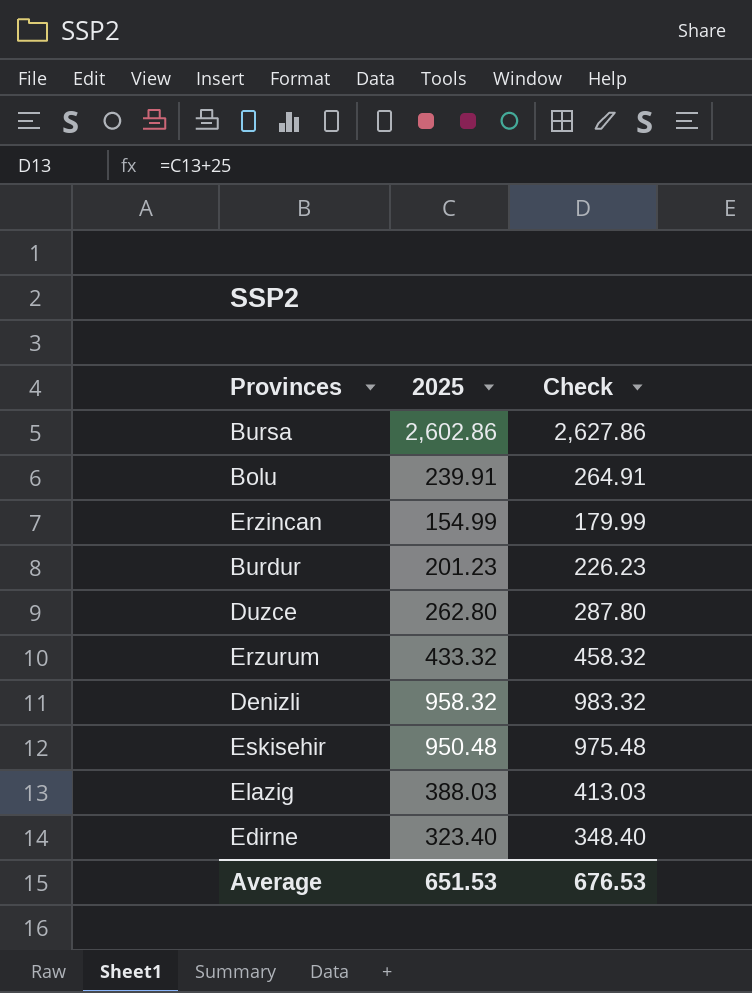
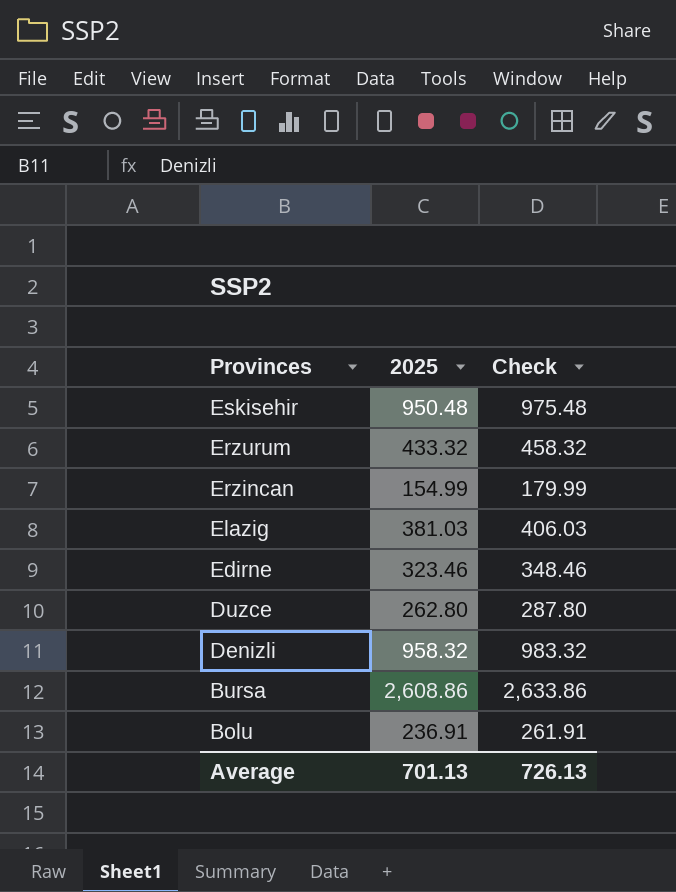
row order: none -> Provinces descending
row Burdur: 201.23 | 226.23 -> none
Elazig | 2025: 388.03 -> 381.03
Elazig | Check: 413.03 -> 406.03
Edirne | 2025: 323.40 -> 323.46
Edirne | Check: 348.40 -> 348.46
Bursa | 2025: 2,602.86 -> 2,608.86
Bursa | Check: 2,627.86 -> 2,633.86
Bolu | 2025: 239.91 -> 236.91
Bolu | Check: 264.91 -> 261.91
Average | 2025: 651.53 -> 701.13
Average | Check: 676.53 -> 726.13

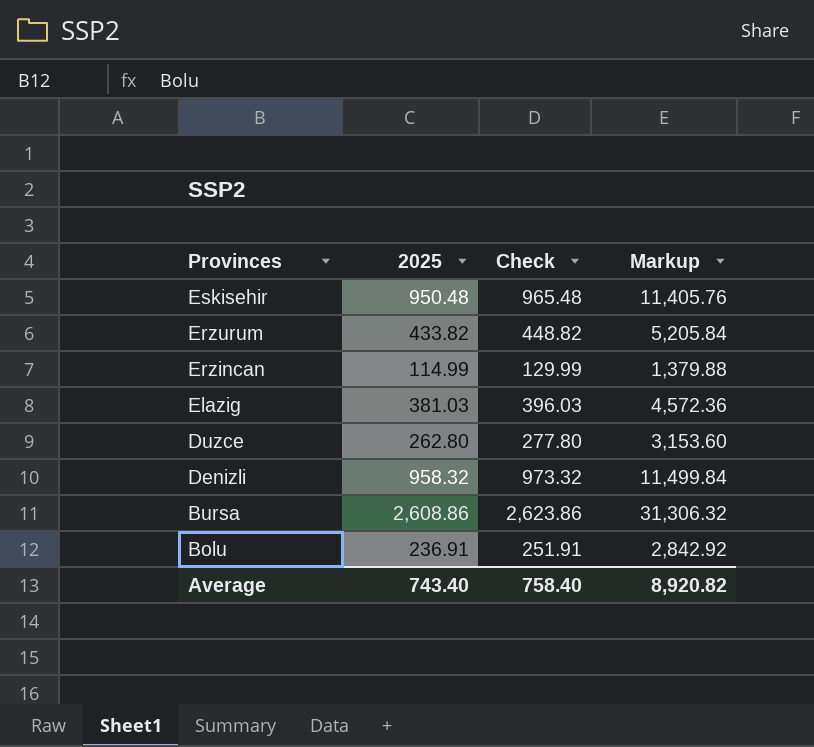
column Check | formula: [2025] + 25 -> [2025] + 15
column Markup | formula: none -> [2025] * 12
row Edirne: 323.46 | 348.46 -> none
Erzurum | 2025: 433.32 -> 433.82
Erzincan | 2025: 154.99 -> 114.99
Average | 2025: 701.13 -> 743.40
Average | Check: 726.13 -> 758.40

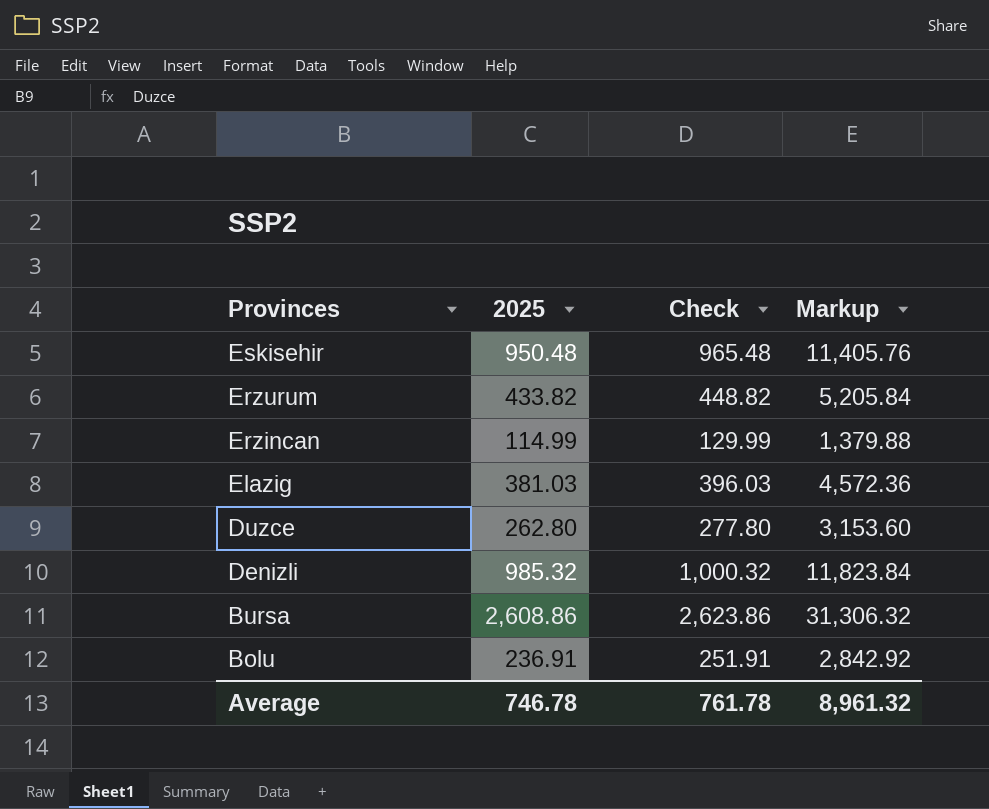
Denizli | 2025: 958.32 -> 985.32
Denizli | Check: 973.32 -> 1,000.32
Denizli | Markup: 11,499.84 -> 11,823.84
Average | 2025: 743.40 -> 746.78
Average | Check: 758.40 -> 761.78
Average | Markup: 8,920.82 -> 8,961.32

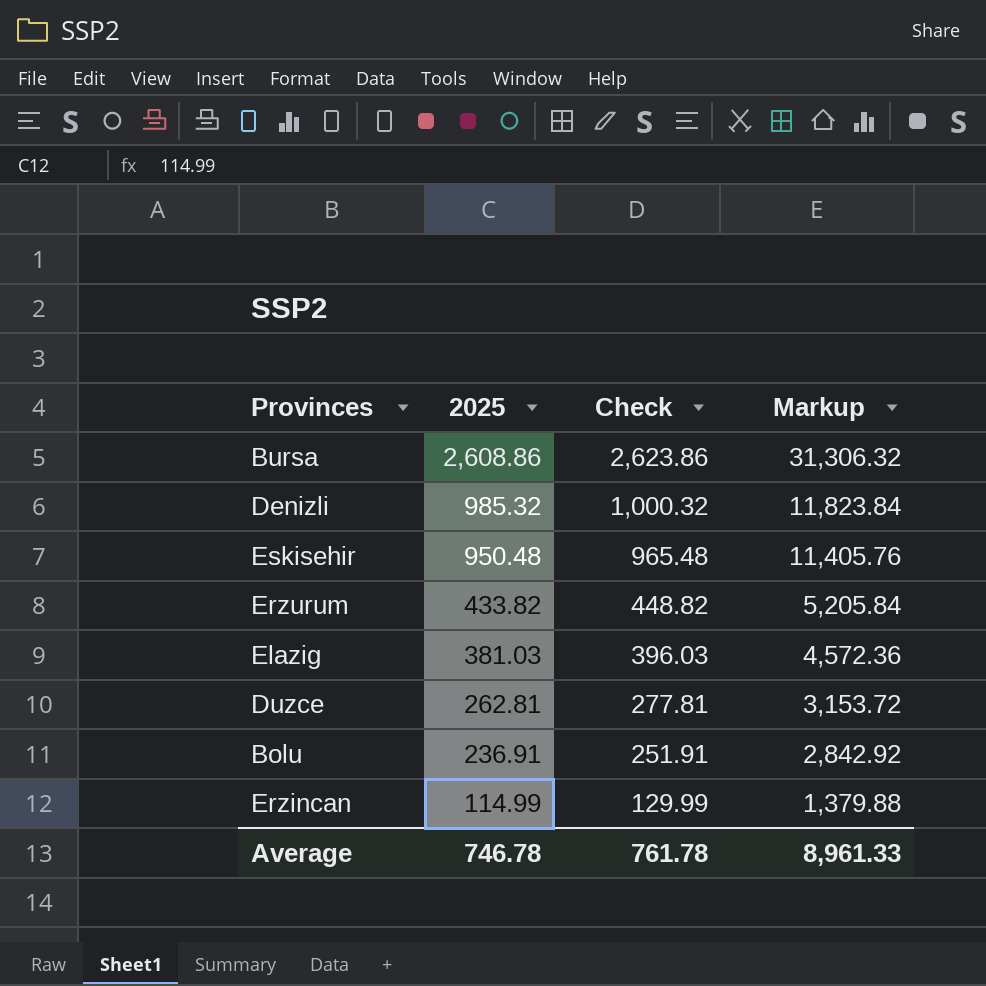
row order: Provinces descending -> 2025 descending
Duzce | 2025: 262.80 -> 262.81
Duzce | Check: 277.80 -> 277.81
Duzce | Markup: 3,153.60 -> 3,153.72
Average | Markup: 8,961.32 -> 8,961.33

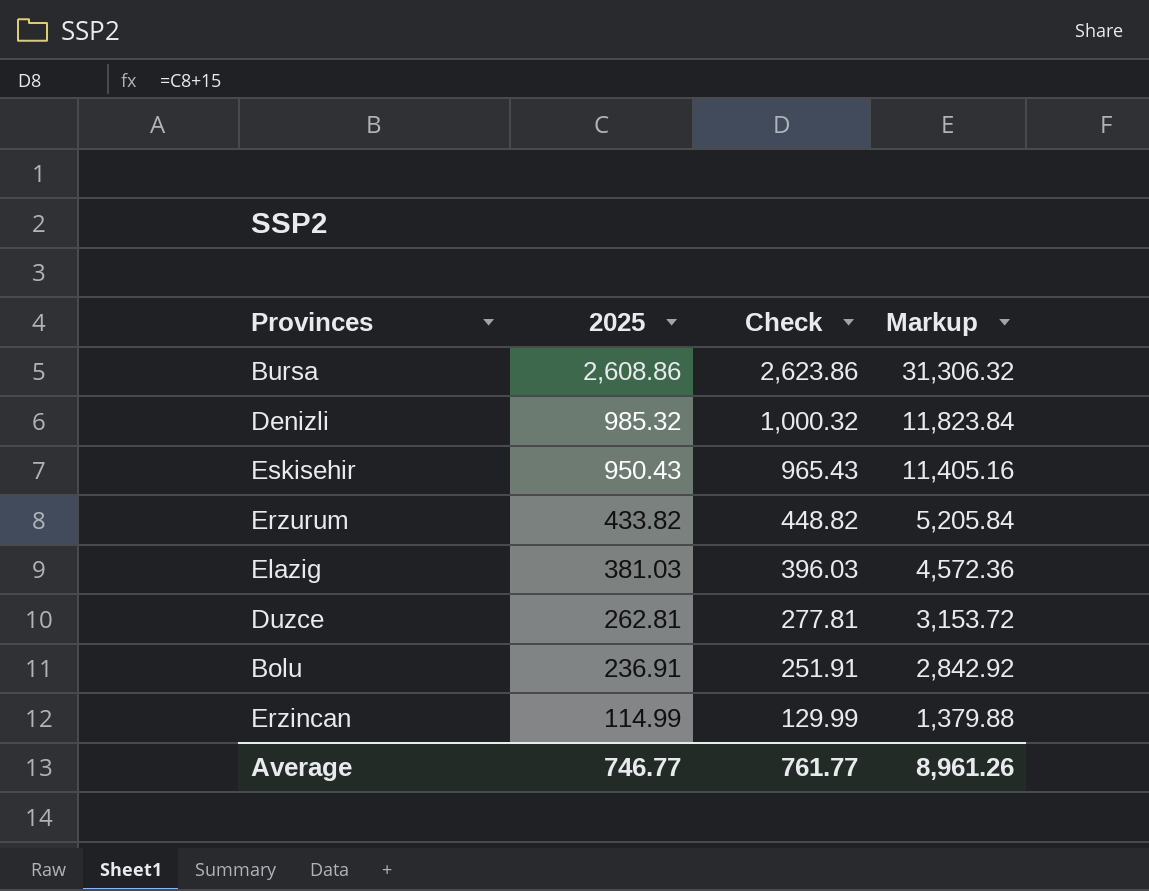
Eskisehir | 2025: 950.48 -> 950.43
Eskisehir | Check: 965.48 -> 965.43
Eskisehir | Markup: 11,405.76 -> 11,405.16
Average | 2025: 746.78 -> 746.77
Average | Check: 761.78 -> 761.77
Average | Markup: 8,961.33 -> 8,961.26

